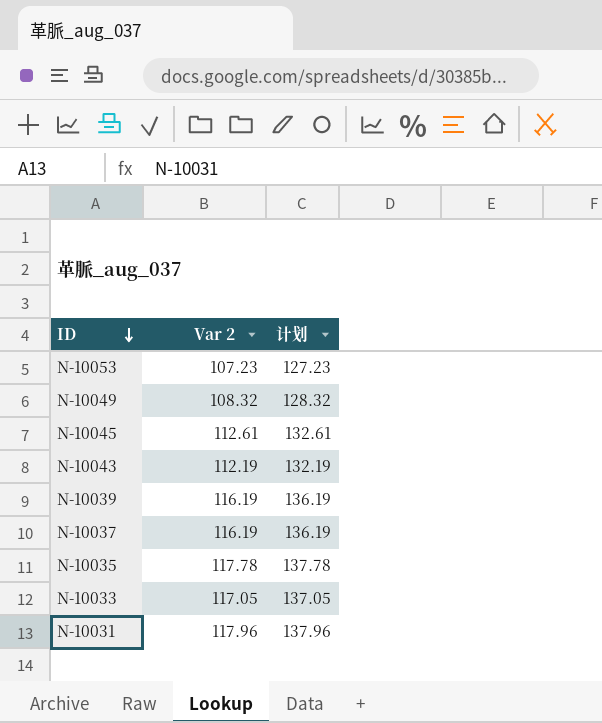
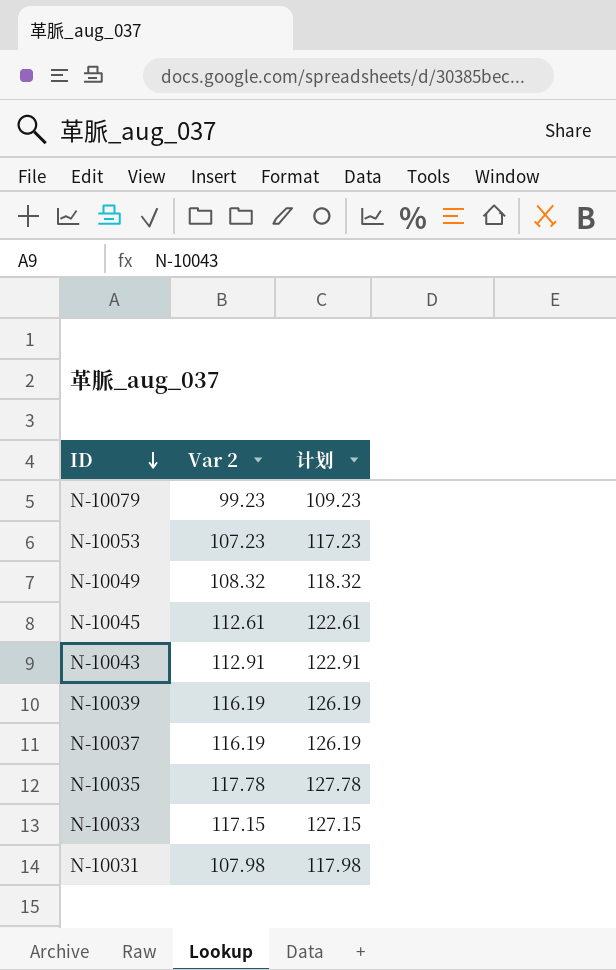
column 计划 | formula: [Var 2] + 20 -> [Var 2] + 10
row N-10079: none -> 99.23 | 109.23
N-10043 | Var 2: 112.19 -> 112.91
N-10033 | Var 2: 117.05 -> 117.15
N-10031 | Var 2: 117.96 -> 107.98

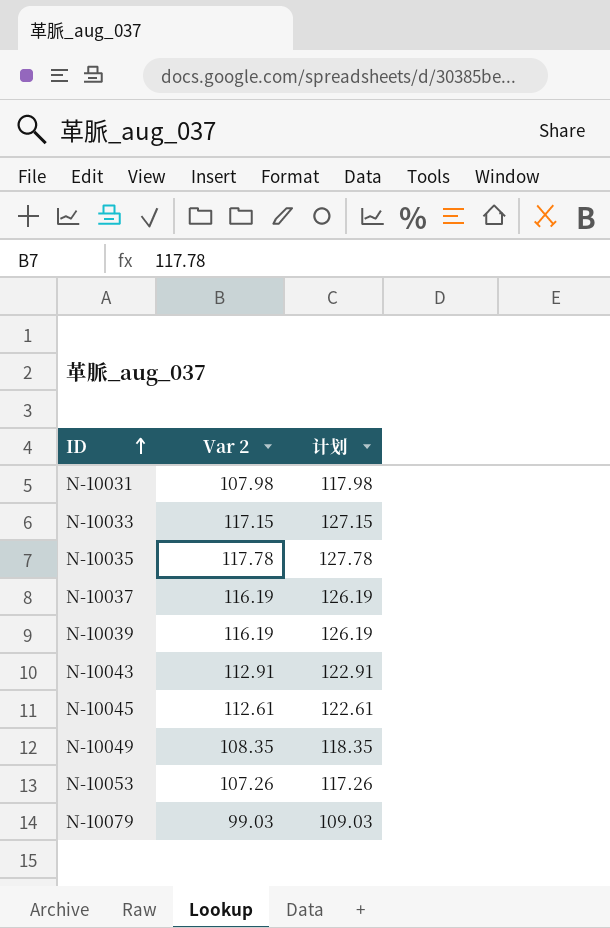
row order: ID descending -> ID ascending
N-10049 | Var 2: 108.32 -> 108.35
N-10049 | 计划: 118.32 -> 118.35
N-10053 | Var 2: 107.23 -> 107.26
N-10053 | 计划: 117.23 -> 117.26
N-10079 | Var 2: 99.23 -> 99.03
N-10079 | 计划: 109.23 -> 109.03

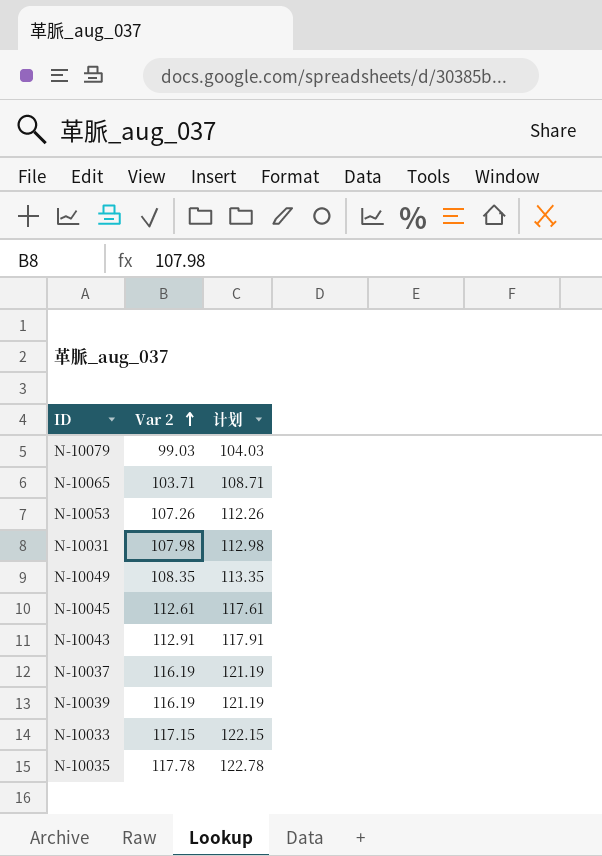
row order: ID ascending -> Var 2 ascending
column 计划 | formula: [Var 2] + 10 -> [Var 2] + 5
row N-10065: none -> 103.71 | 108.71

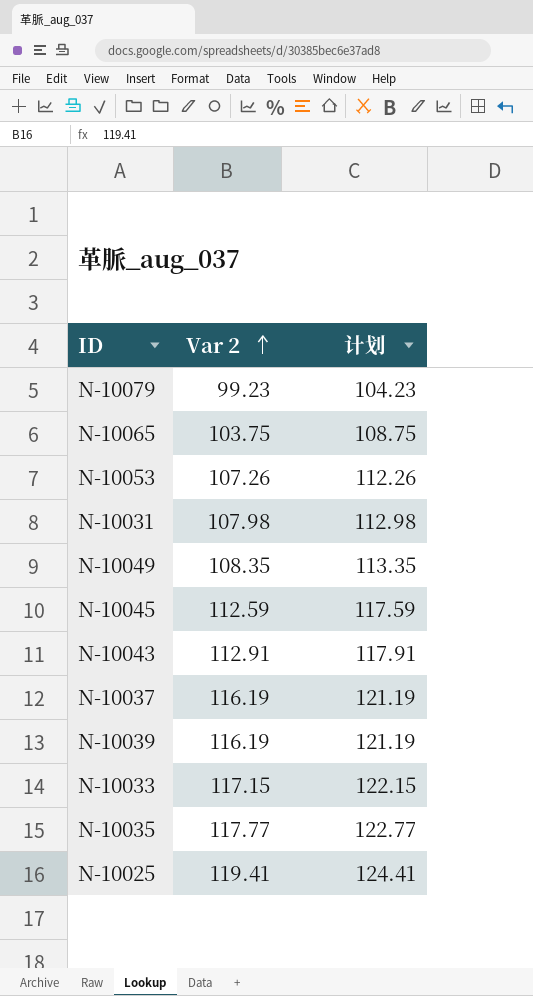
N-10079 | Var 2: 99.03 -> 99.23
N-10079 | 计划: 104.03 -> 104.23
N-10065 | Var 2: 103.71 -> 103.75
N-10065 | 计划: 108.71 -> 108.75
N-10045 | Var 2: 112.61 -> 112.59
N-10045 | 计划: 117.61 -> 117.59
N-10035 | Var 2: 117.78 -> 117.77
N-10035 | 计划: 122.78 -> 122.77
row N-10025: none -> 119.41 | 124.41

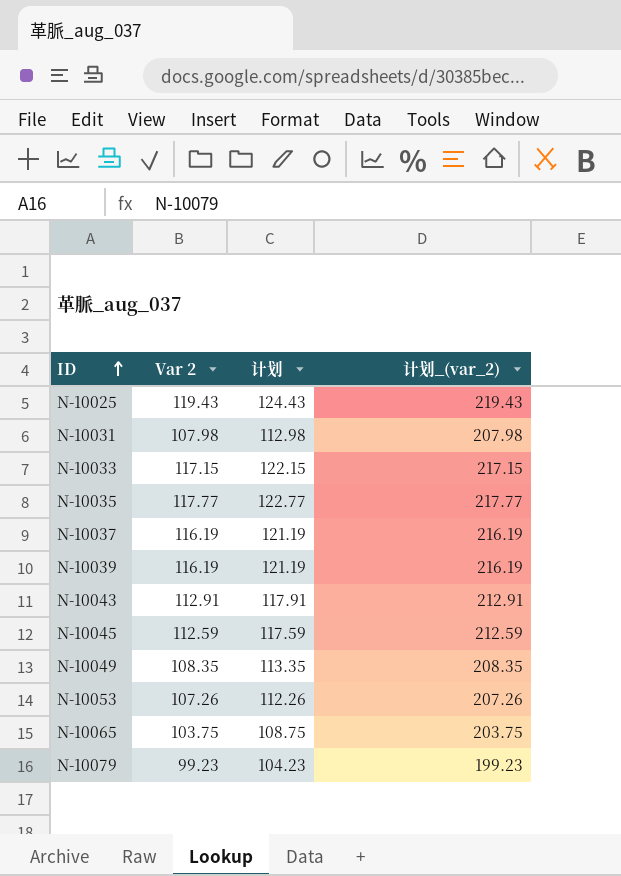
row order: Var 2 ascending -> ID ascending
column 计划_(var_2) | formula: none -> [Var 2] + 100
N-10025 | Var 2: 119.41 -> 119.43
N-10025 | 计划: 124.41 -> 124.43

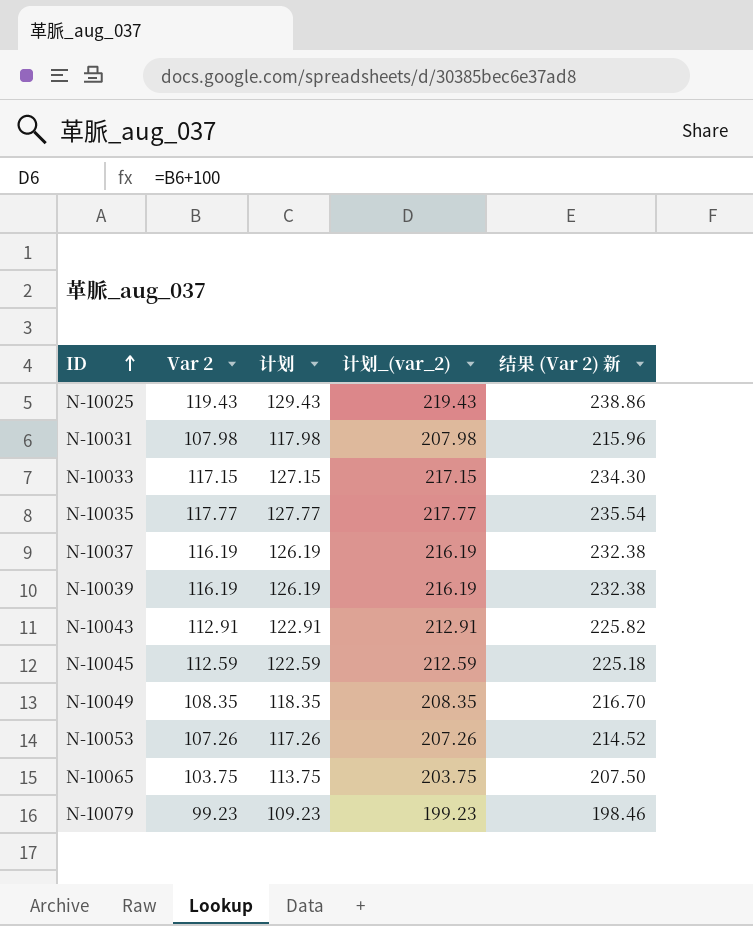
column 计划 | formula: [Var 2] + 5 -> [Var 2] + 10
column 结果 (Var 2) 新 | formula: none -> [Var 2] * 2

